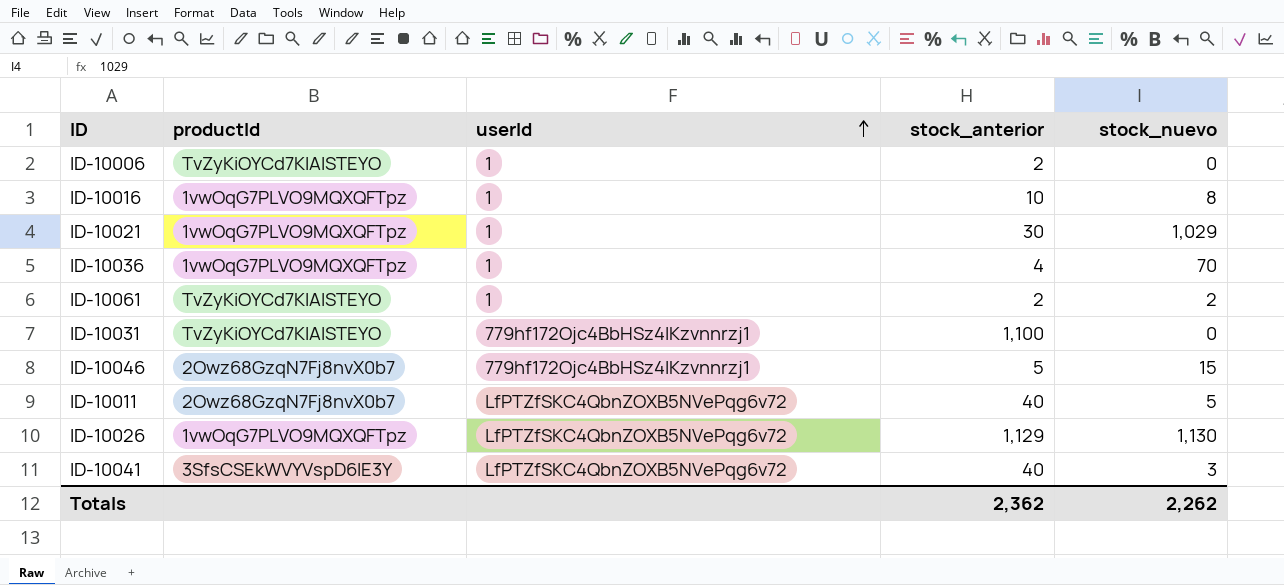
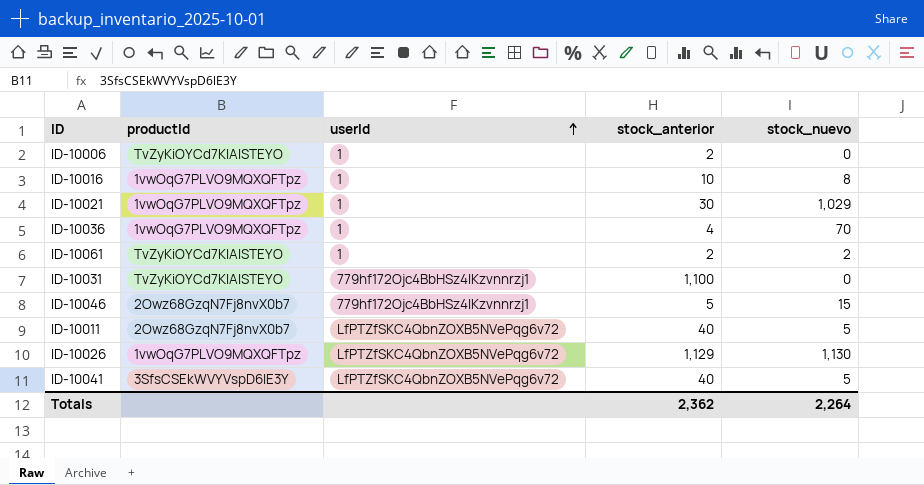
ID-10041 | stock_nuevo: 3 -> 5
Totals | stock_nuevo: 2,262 -> 2,264

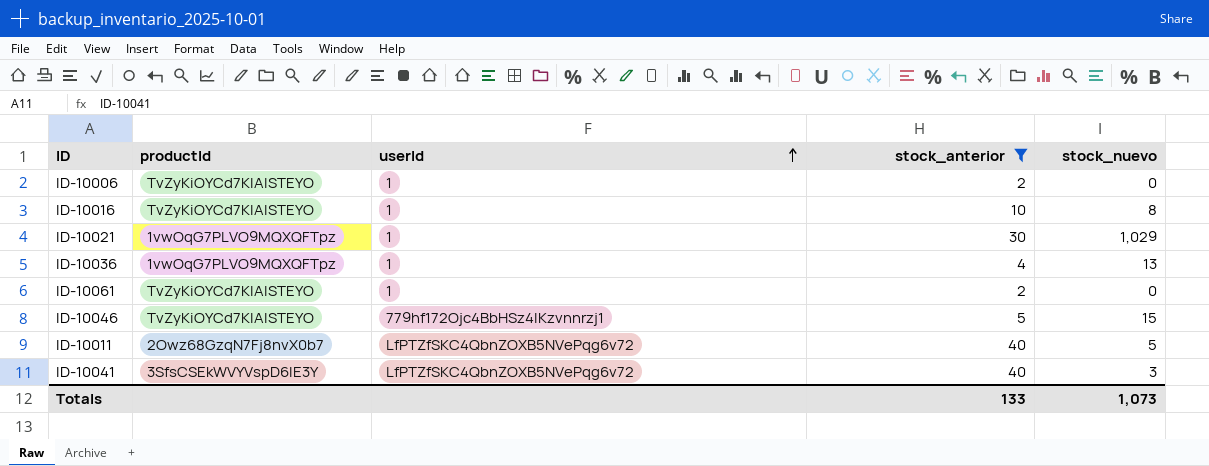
filter: none -> stock_anterior <= 40
ID-10016 | productId: 1vwOqG7PLVO9MQXQFTpz -> TvZyKiOYCd7KIAlSTEYO
ID-10036 | stock_nuevo: 70 -> 13
ID-10061 | stock_nuevo: 2 -> 0
ID-10046 | productId: 2Owz68GzqN7Fj8nvX0b7 -> TvZyKiOYCd7KIAlSTEYO
ID-10041 | stock_nuevo: 5 -> 3
Totals | stock_anterior: 2,362 -> 133
Totals | stock_nuevo: 2,264 -> 1,073

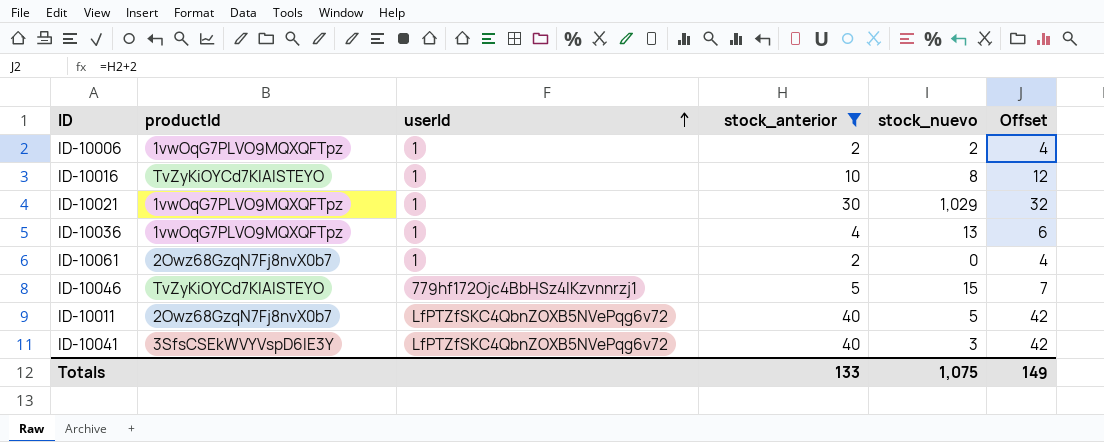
column Offset | formula: none -> [stock_anterior] + 2
ID-10006 | productId: TvZyKiOYCd7KIAlSTEYO -> 1vwOqG7PLVO9MQXQFTpz
ID-10006 | stock_nuevo: 0 -> 2
ID-10061 | productId: TvZyKiOYCd7KIAlSTEYO -> 2Owz68GzqN7Fj8nvX0b7
Totals | stock_nuevo: 1,073 -> 1,075

